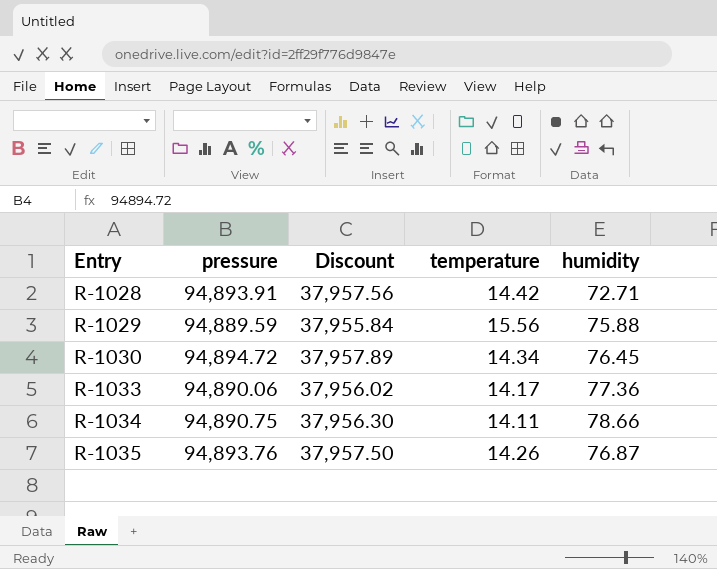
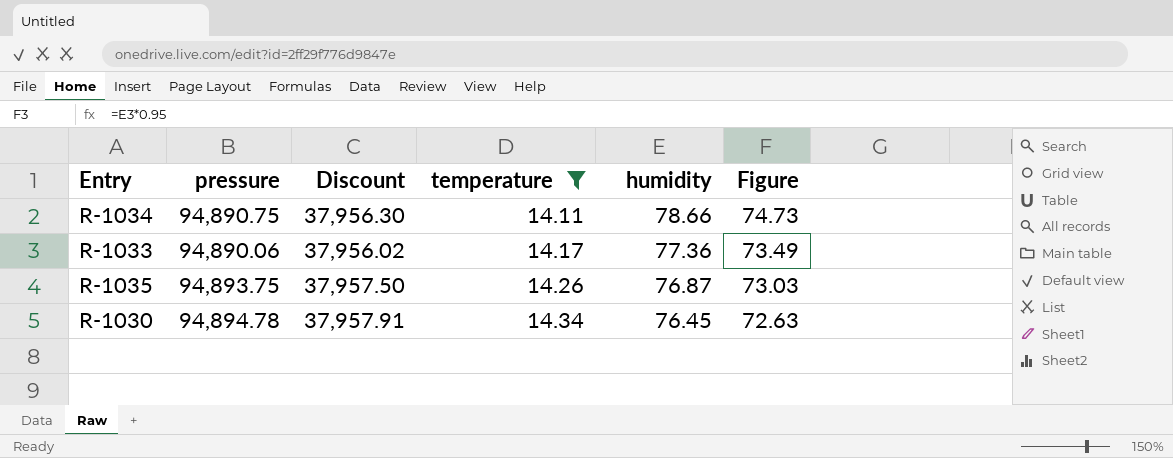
filter: none -> temperature <= 14.34
row order: Entry ascending -> temperature ascending
column Figure | formula: none -> [humidity] * 0.95
R-1035 | pressure: 94,893.76 -> 94,893.75
R-1030 | pressure: 94,894.72 -> 94,894.78
R-1030 | Discount: 37,957.89 -> 37,957.91

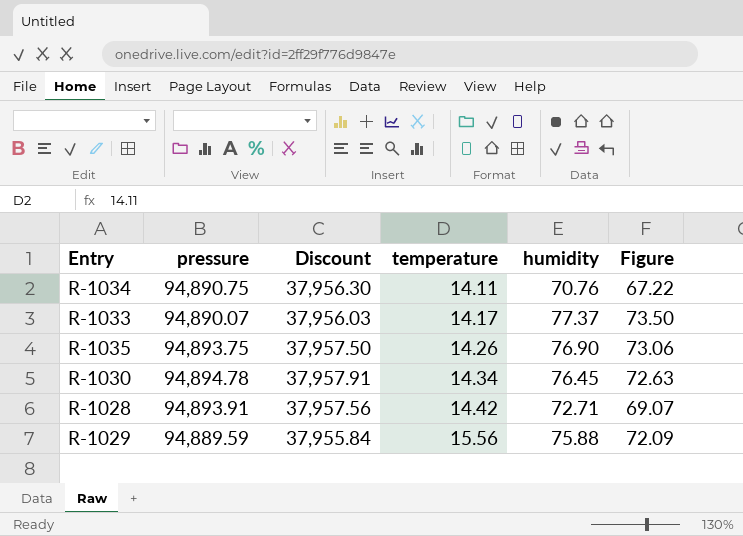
filter: temperature <= 14.34 -> none
R-1034 | humidity: 78.66 -> 70.76
R-1034 | Figure: 74.73 -> 67.22
R-1033 | pressure: 94,890.06 -> 94,890.07
R-1033 | Discount: 37,956.02 -> 37,956.03
R-1033 | humidity: 77.36 -> 77.37
R-1033 | Figure: 73.49 -> 73.50
R-1035 | humidity: 76.87 -> 76.90
R-1035 | Figure: 73.03 -> 73.06

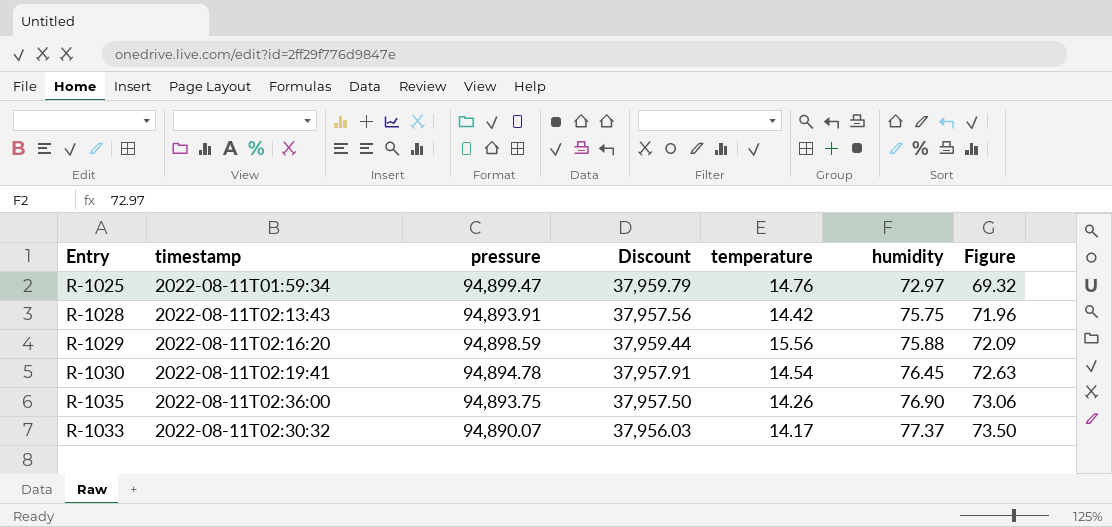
row order: temperature ascending -> humidity ascending
column timestamp | position: none -> 2
row R-1034: 94,890.75 | 37,956.30 | 14.11 | 70.76 | 67.22 -> none
row R-1025: none -> 2022-08-11T01:59:34 | 94,899.47 | 37,959.79 | 14.76 | 72.97 | 69.32
R-1028 | humidity: 72.71 -> 75.75
R-1028 | Figure: 69.07 -> 71.96
R-1029 | pressure: 94,889.59 -> 94,898.59
R-1029 | Discount: 37,955.84 -> 37,959.44
R-1030 | temperature: 14.34 -> 14.54

